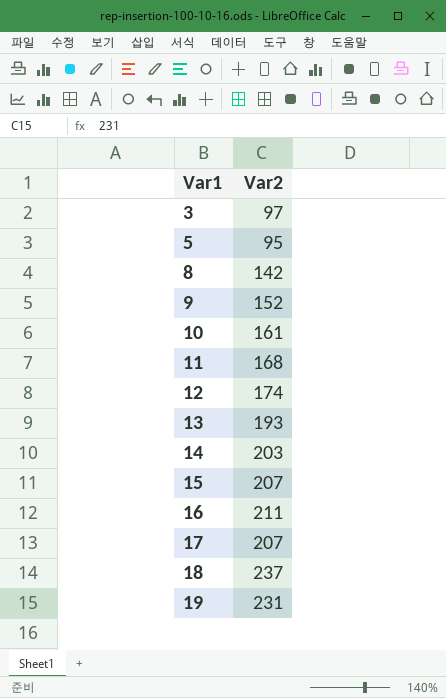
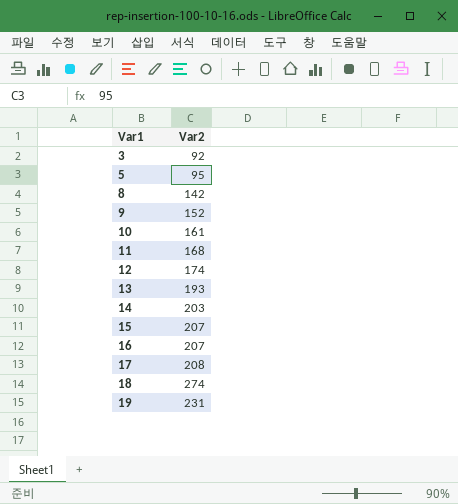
3 | Var2: 97 -> 92
16 | Var2: 211 -> 207
17 | Var2: 207 -> 208
18 | Var2: 237 -> 274

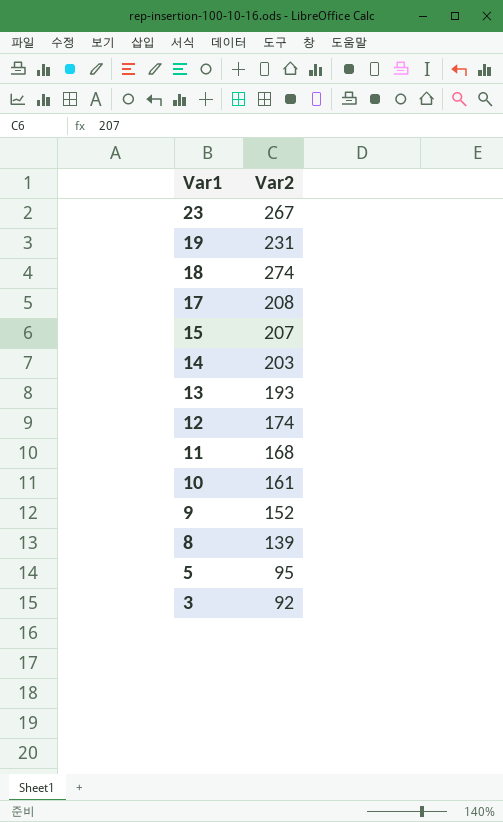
row order: Var1 ascending -> Var1 descending
row 16: 207 -> none
row 23: none -> 267
8 | Var2: 142 -> 139

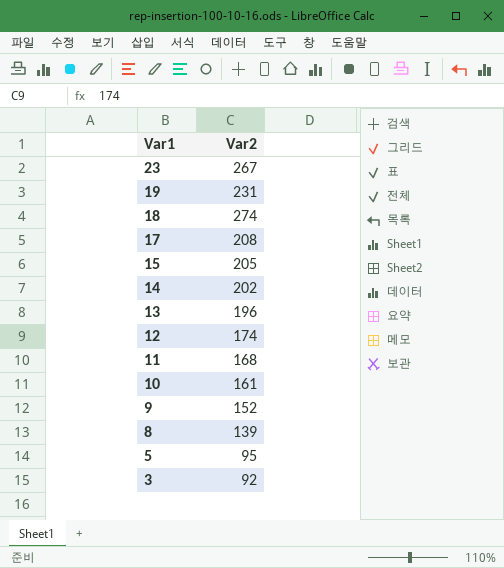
15 | Var2: 207 -> 205
14 | Var2: 203 -> 202
13 | Var2: 193 -> 196

